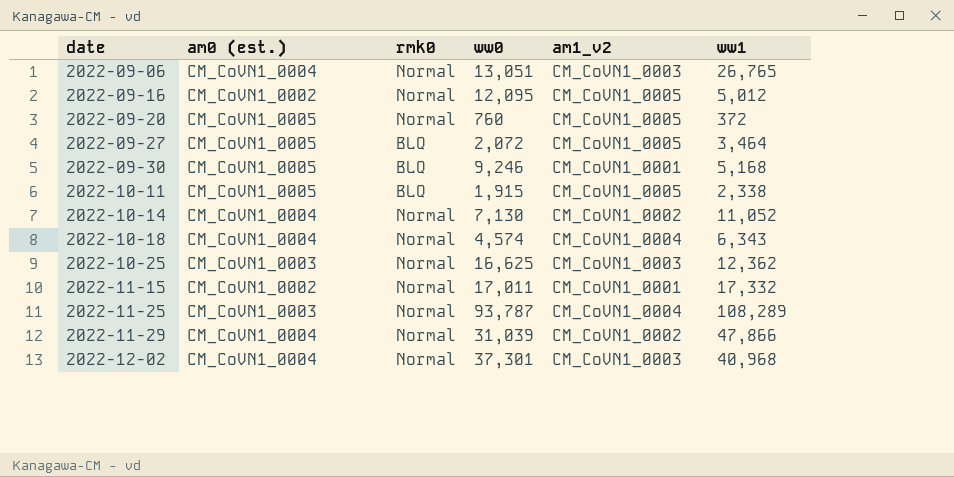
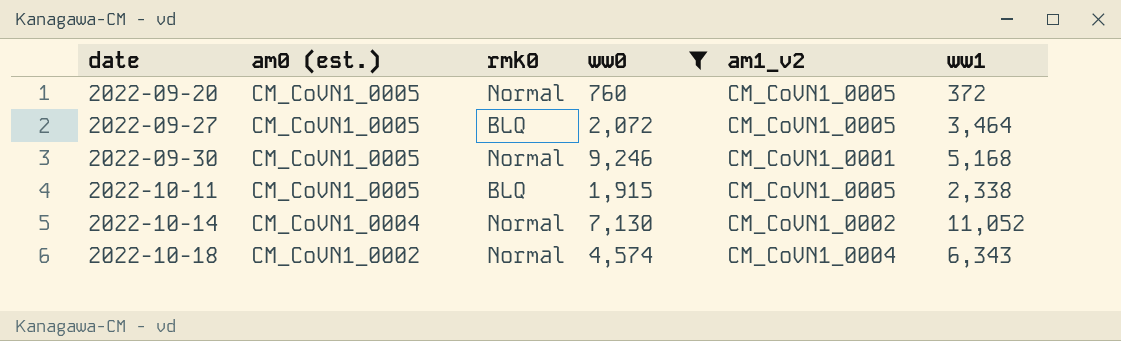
filter: none -> ww0 <= 9,246
2022-09-30 | rmk0: BLQ -> Normal
2022-10-18 | am0 (est.): CM_CoVN1_0004 -> CM_CoVN1_0002

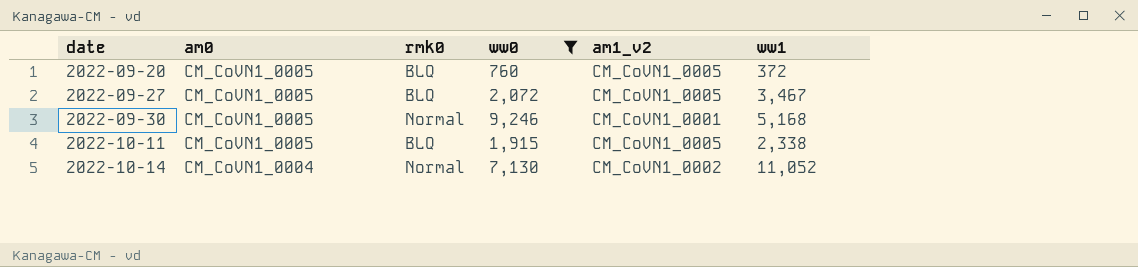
column name: am0 (est.) -> am0
row 2022-10-18: CM_CoVN1_0002 | Normal | 4,574 | CM_CoVN1_0004 | 6,343 -> none
2022-09-20 | rmk0: Normal -> BLQ
2022-09-27 | ww1: 3,464 -> 3,467

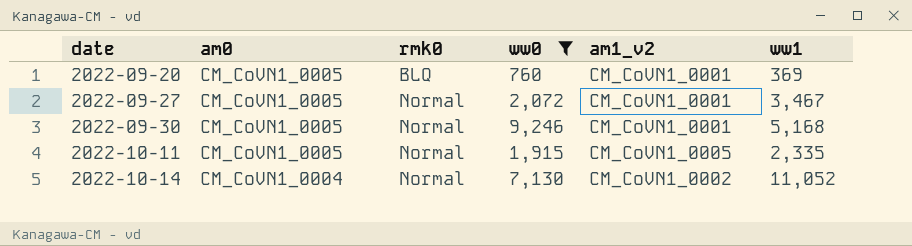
2022-09-20 | am1_v2: CM_CoVN1_0005 -> CM_CoVN1_0001
2022-09-20 | ww1: 372 -> 369
2022-09-27 | rmk0: BLQ -> Normal
2022-09-27 | am1_v2: CM_CoVN1_0005 -> CM_CoVN1_0001
2022-10-11 | rmk0: BLQ -> Normal
2022-10-11 | ww1: 2,338 -> 2,335

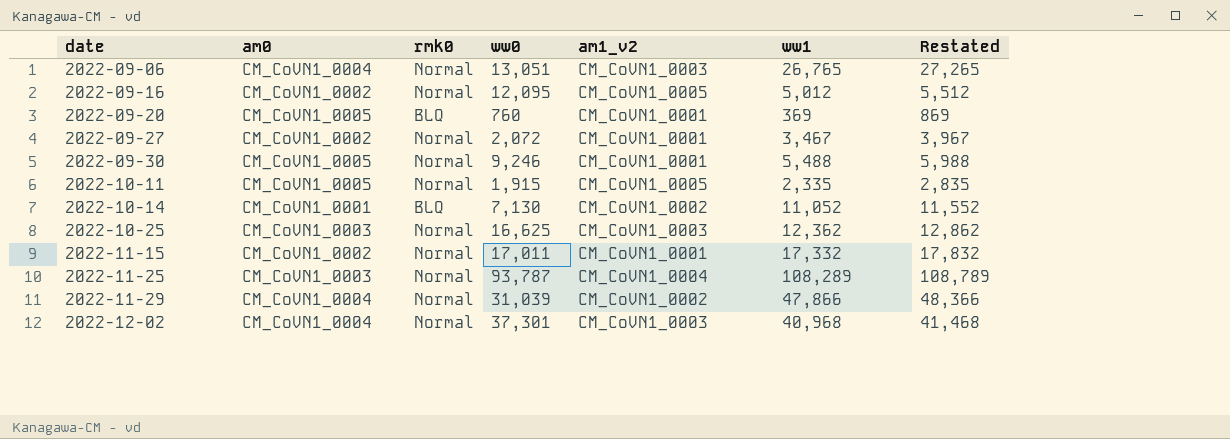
filter: ww0 <= 9,246 -> none
column Restated | formula: none -> [ww1] + 500
2022-09-27 | am0: CM_CoVN1_0005 -> CM_CoVN1_0002
2022-09-30 | ww1: 5,168 -> 5,488
2022-10-14 | am0: CM_CoVN1_0004 -> CM_CoVN1_0001
2022-10-14 | rmk0: Normal -> BLQ

